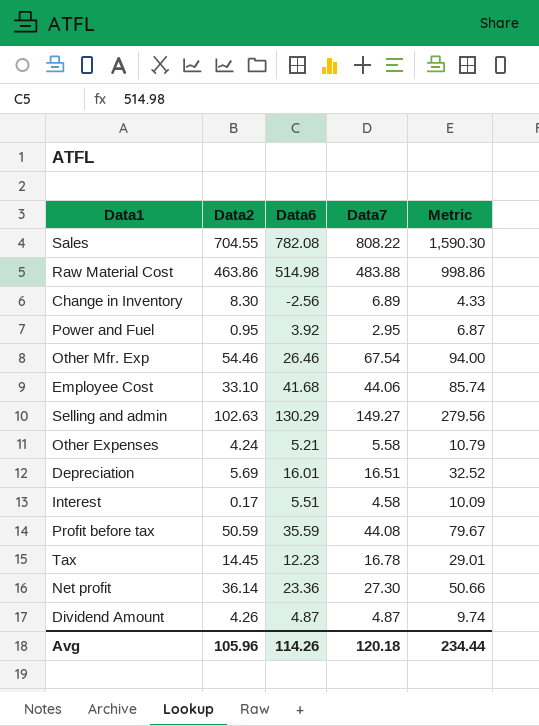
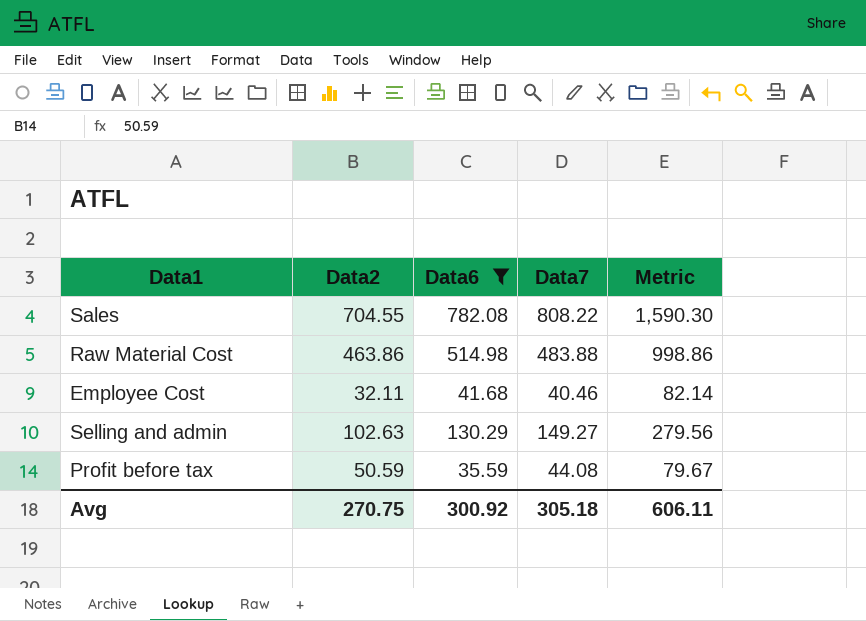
filter: none -> Data6 >= 35.59
Employee Cost | Data2: 33.10 -> 32.11
Employee Cost | Data7: 44.06 -> 40.46
Employee Cost | Metric: 85.74 -> 82.14
Avg | Data2: 105.96 -> 270.75
Avg | Data6: 114.26 -> 300.92
Avg | Data7: 120.18 -> 305.18
Avg | Metric: 234.44 -> 606.11

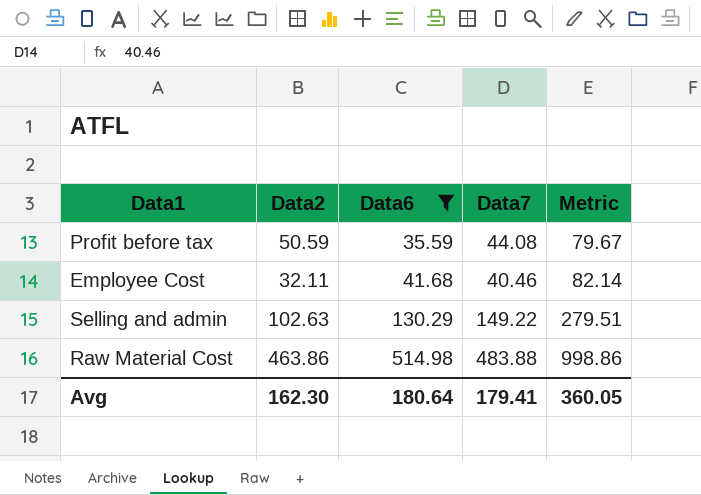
row order: none -> Data6 ascending
row Sales: 704.55 | 782.08 | 808.22 | 1,590.30 -> none
Selling and admin | Data7: 149.27 -> 149.22
Selling and admin | Metric: 279.56 -> 279.51
Avg | Data2: 270.75 -> 162.30
Avg | Data6: 300.92 -> 180.64
Avg | Data7: 305.18 -> 179.41
Avg | Metric: 606.11 -> 360.05

